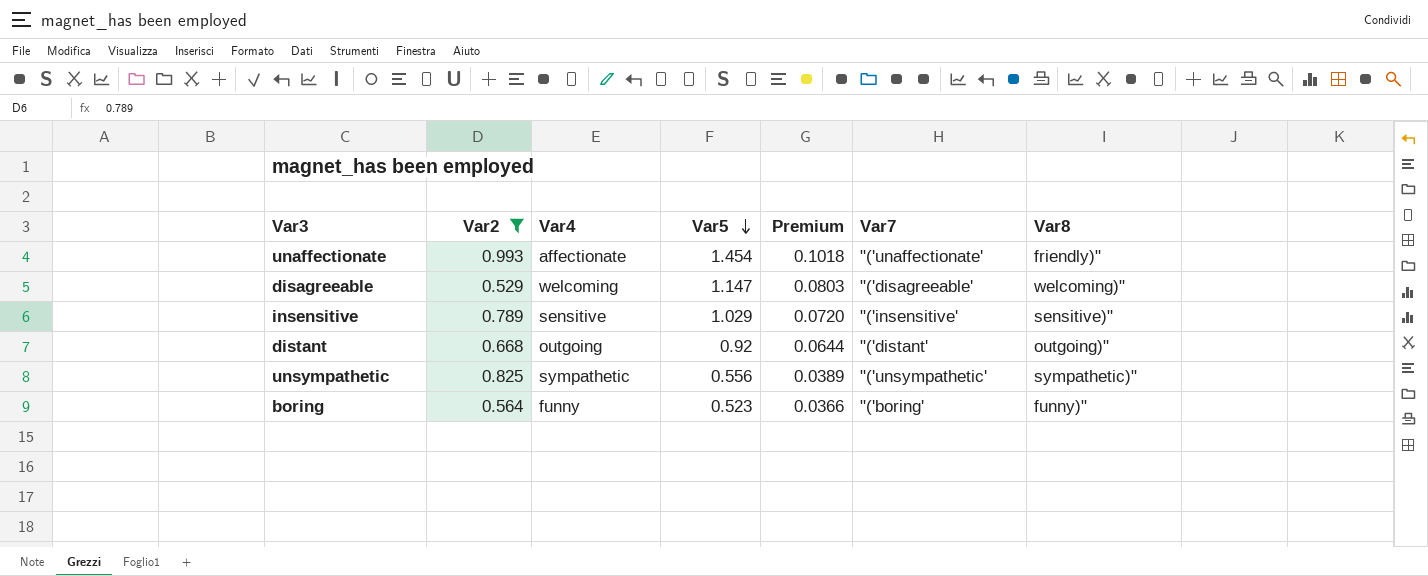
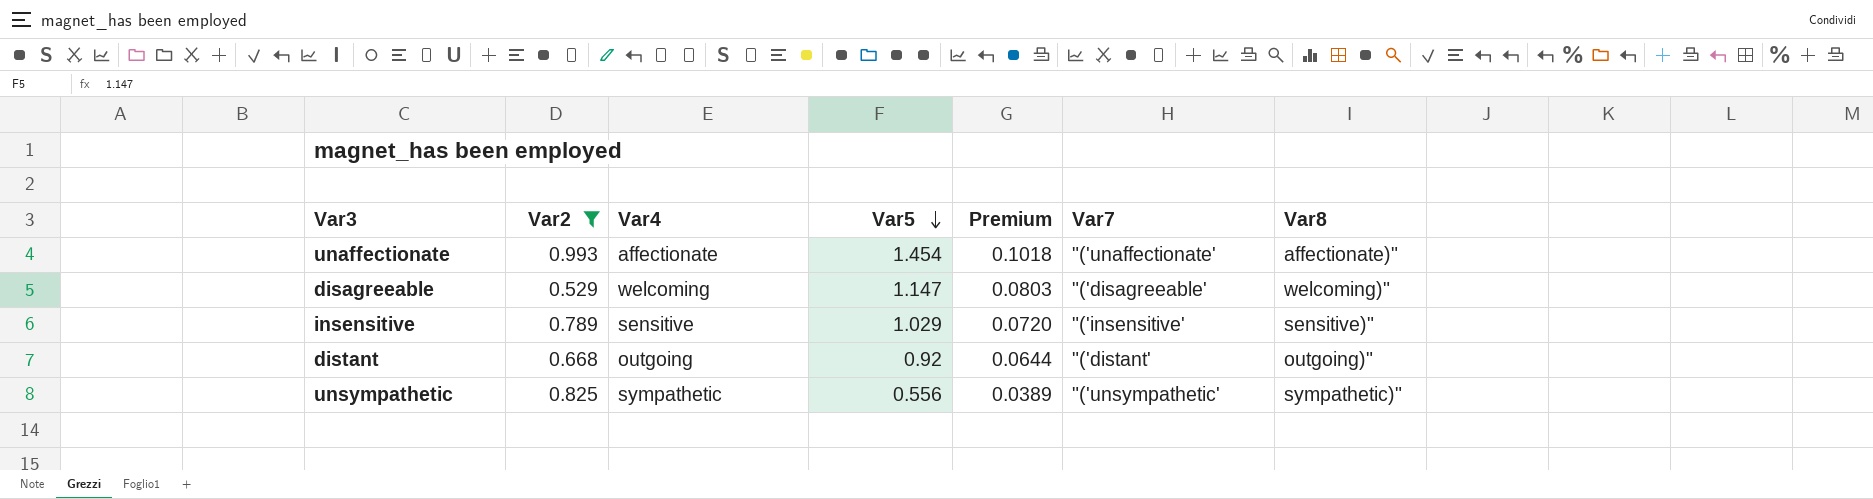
row boring: 0.564 | funny | 0.523 | 0.0366 | "('boring' | funny)" -> none
unaffectionate | Var8: friendly)" -> affectionate)"

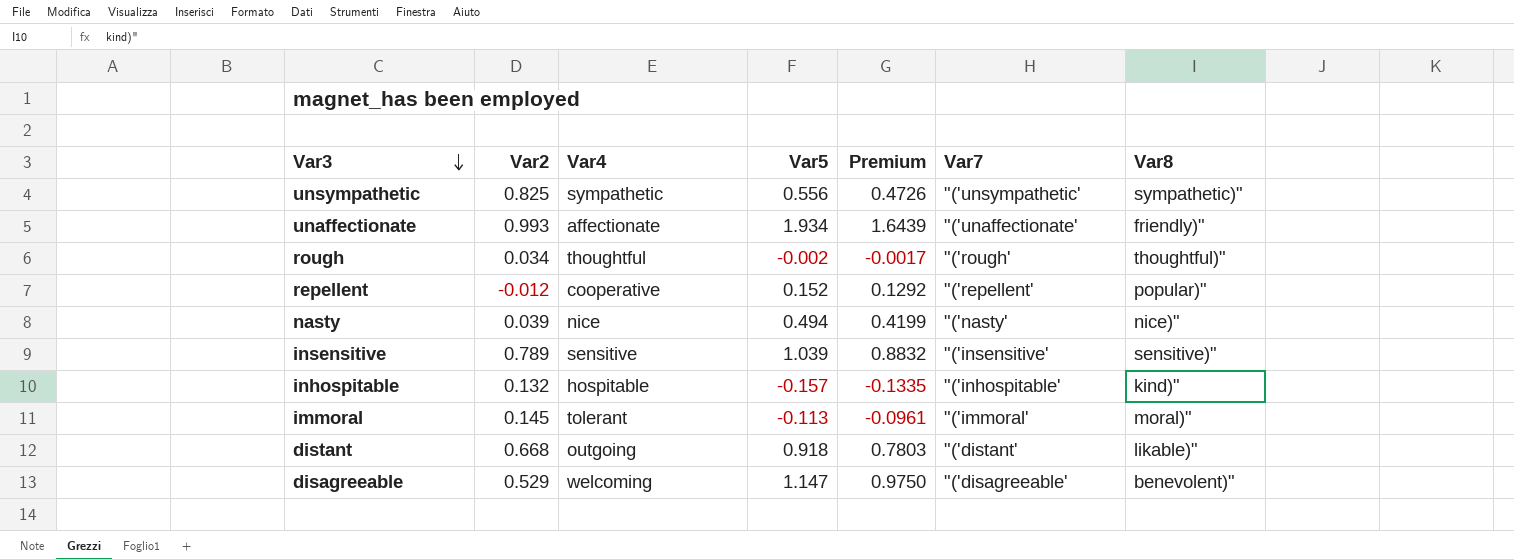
filter: Var2 >= 0.529 -> none
row order: Var5 descending -> Var3 descending
column Premium | formula: [Var5] * 0.07 -> [Var5] * 0.85
unaffectionate | Var5: 1.454 -> 1.934
unaffectionate | Var8: affectionate)" -> friendly)"
insensitive | Var5: 1.029 -> 1.039
distant | Var5: 0.92 -> 0.918
distant | Var8: outgoing)" -> likable)"
disagreeable | Var8: welcoming)" -> benevolent)"

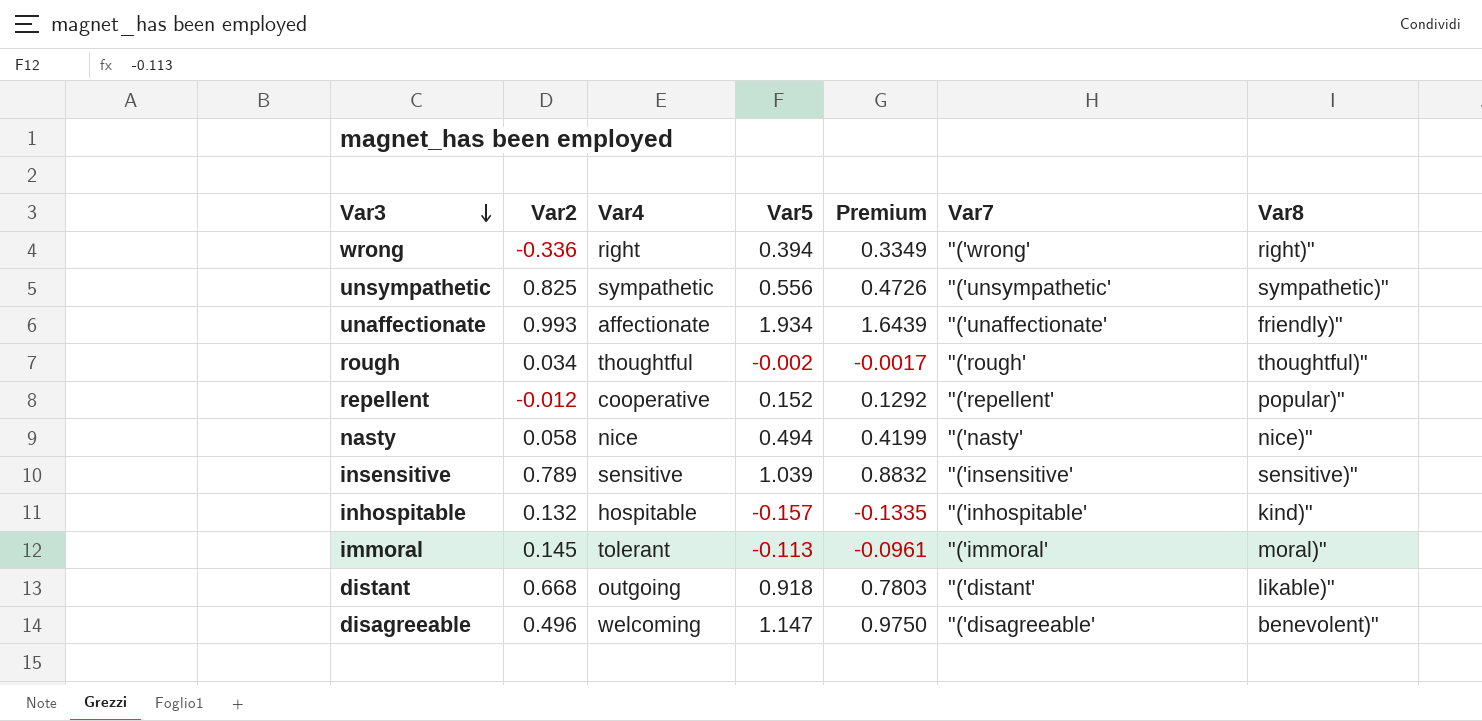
row wrong: none -> -0.336 | right | 0.394 | 0.3349 | "('wrong' | right)"
nasty | Var2: 0.039 -> 0.058
disagreeable | Var2: 0.529 -> 0.496

